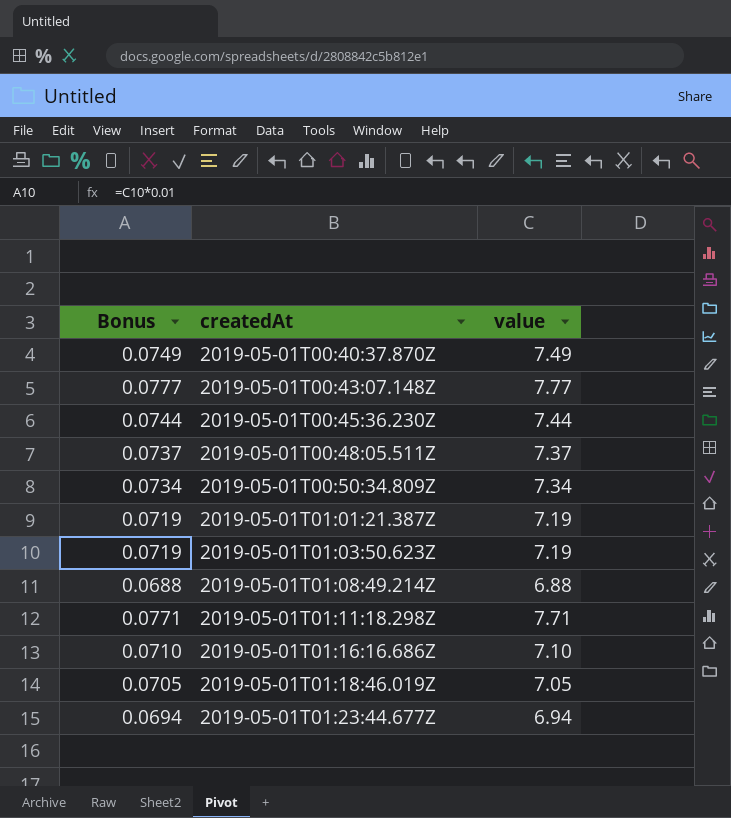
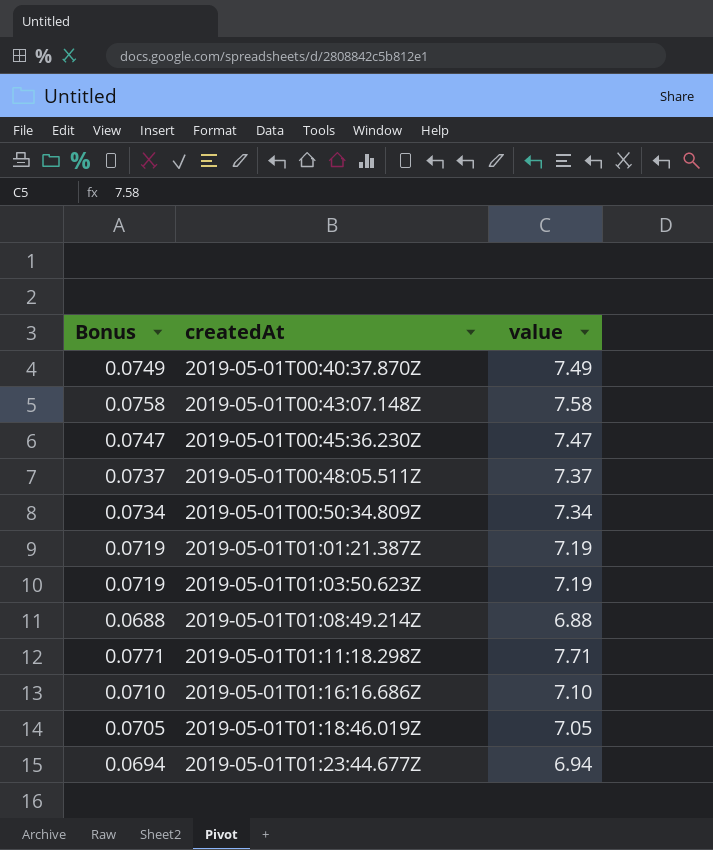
2019-05-01T00:43:07.148Z | Bonus: 0.0777 -> 0.0758
2019-05-01T00:43:07.148Z | value: 7.77 -> 7.58
2019-05-01T00:45:36.230Z | Bonus: 0.0744 -> 0.0747
2019-05-01T00:45:36.230Z | value: 7.44 -> 7.47

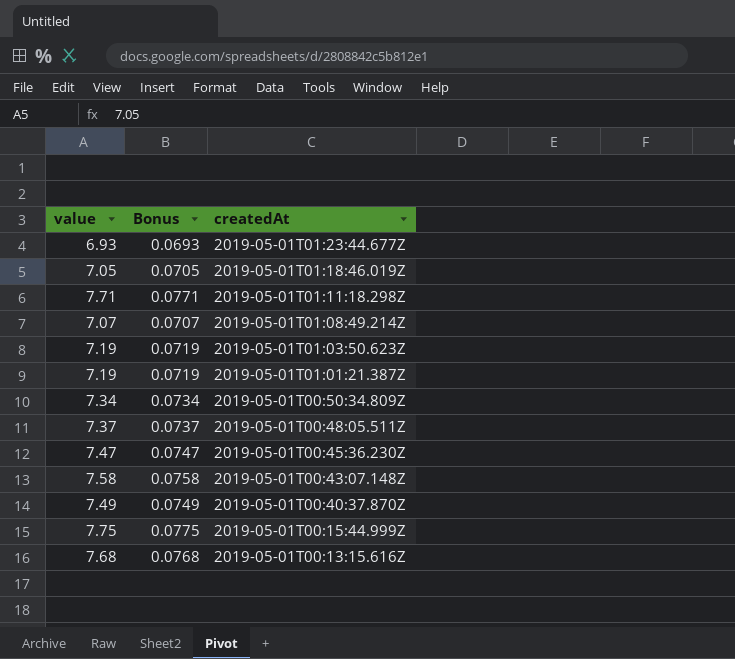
row order: createdAt ascending -> createdAt descending
column value | position: 3 -> 1
row 2019-05-01T01:16:16.686Z: 0.0710 | 7.10 -> none
2019-05-01T01:23:44.677Z | value: 6.94 -> 6.93
2019-05-01T01:23:44.677Z | Bonus: 0.0694 -> 0.0693
2019-05-01T01:08:49.214Z | value: 6.88 -> 7.07
2019-05-01T01:08:49.214Z | Bonus: 0.0688 -> 0.0707
row 2019-05-01T00:15:44.999Z: none -> 7.75 | 0.0775
row 2019-05-01T00:13:15.616Z: none -> 7.68 | 0.0768

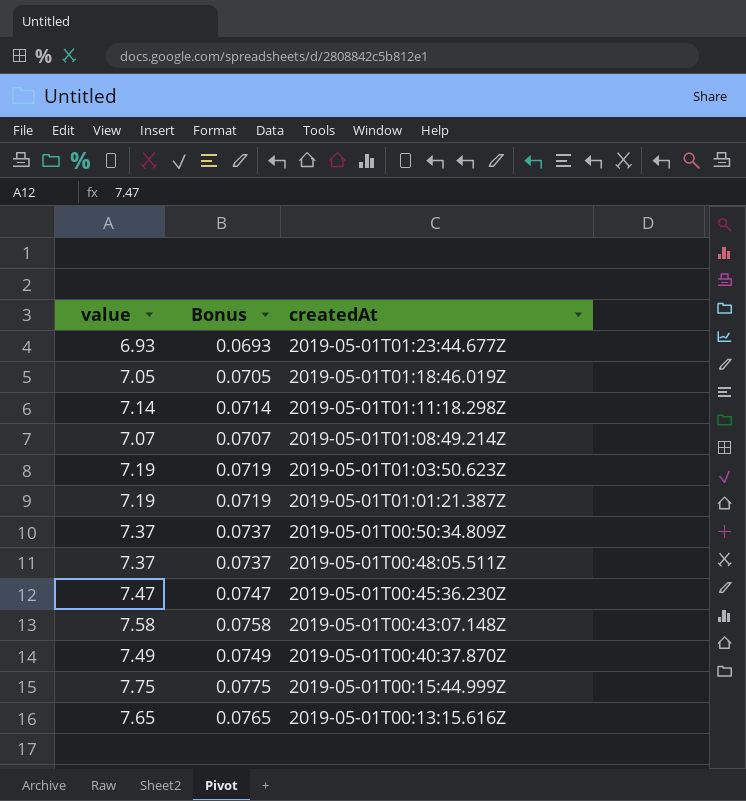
2019-05-01T01:11:18.298Z | value: 7.71 -> 7.14
2019-05-01T01:11:18.298Z | Bonus: 0.0771 -> 0.0714
2019-05-01T00:50:34.809Z | value: 7.34 -> 7.37
2019-05-01T00:50:34.809Z | Bonus: 0.0734 -> 0.0737
2019-05-01T00:13:15.616Z | value: 7.68 -> 7.65
2019-05-01T00:13:15.616Z | Bonus: 0.0768 -> 0.0765

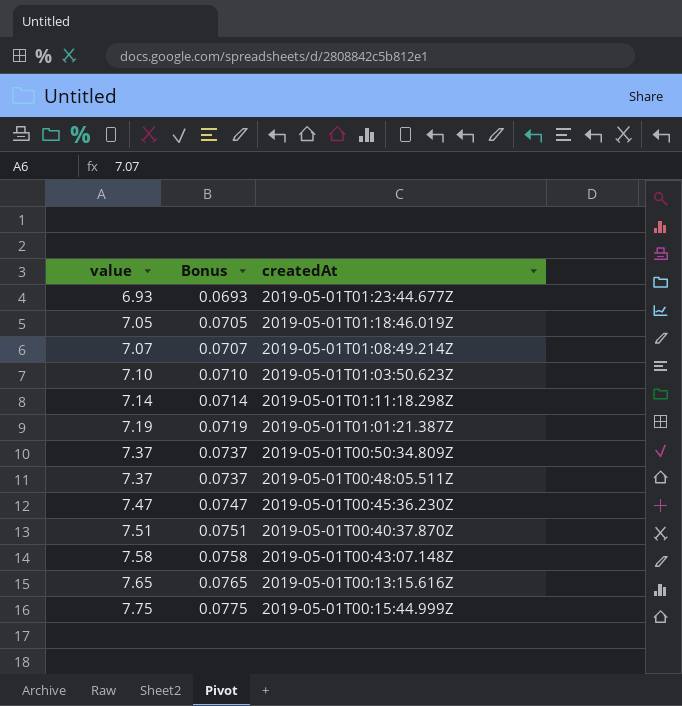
row order: createdAt descending -> value ascending
2019-05-01T01:03:50.623Z | value: 7.19 -> 7.10
2019-05-01T01:03:50.623Z | Bonus: 0.0719 -> 0.0710
2019-05-01T00:40:37.870Z | value: 7.49 -> 7.51
2019-05-01T00:40:37.870Z | Bonus: 0.0749 -> 0.0751

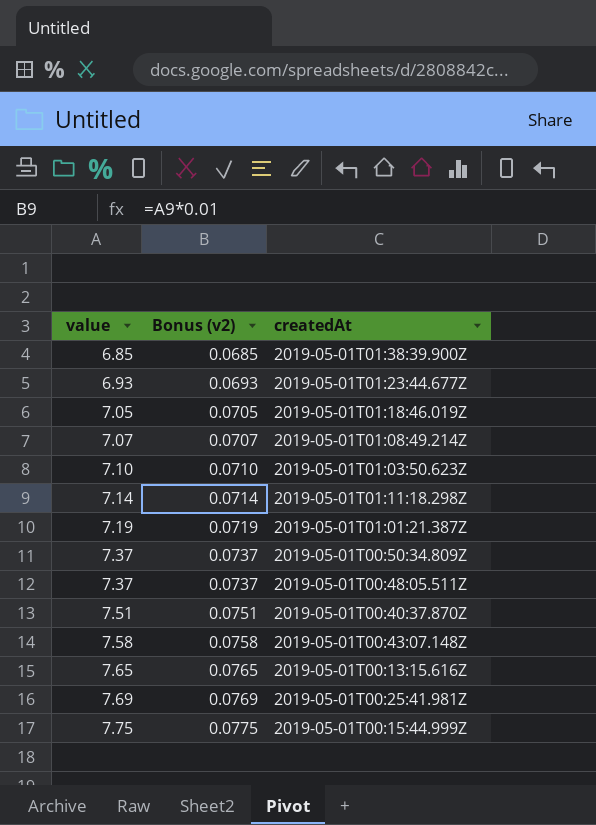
column name: Bonus -> Bonus (v2)
row 2019-05-01T00:45:36.230Z: 7.47 | 0.0747 -> none
row 2019-05-01T01:38:39.900Z: none -> 6.85 | 0.0685
row 2019-05-01T00:25:41.981Z: none -> 7.69 | 0.0769

